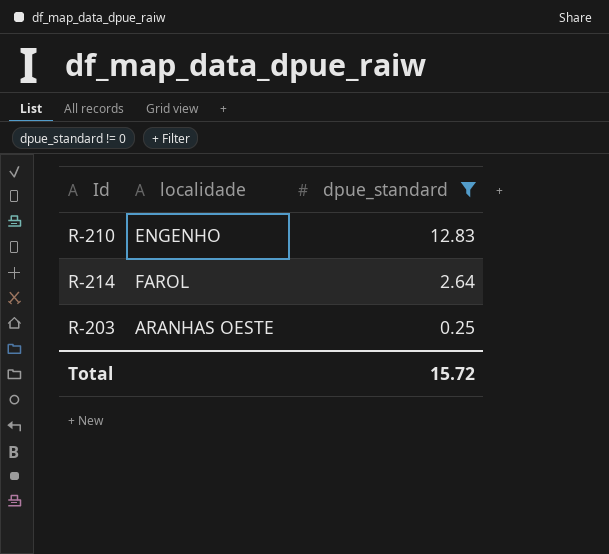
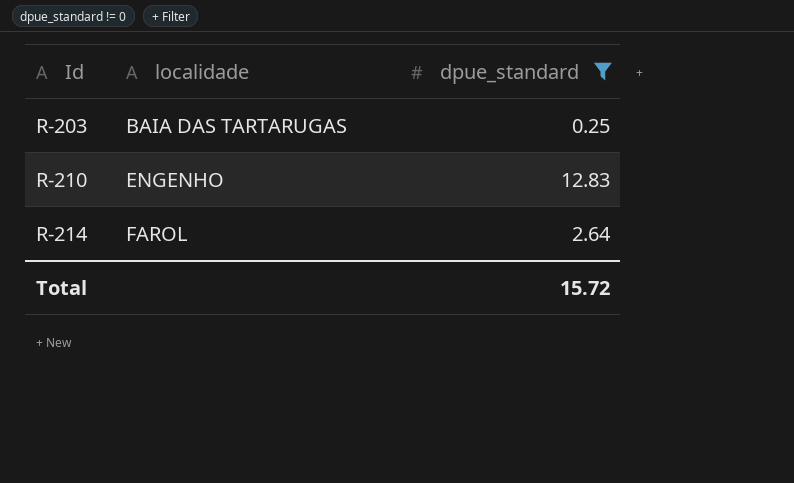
row order: dpue_standard descending -> Id ascending
R-203 | localidade: ARANHAS OESTE -> BAIA DAS TARTARUGAS

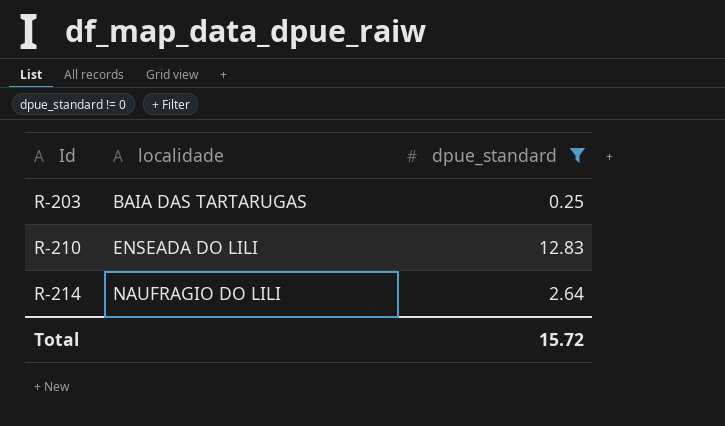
R-210 | localidade: ENGENHO -> ENSEADA DO LILI
R-214 | localidade: FAROL -> NAUFRAGIO DO LILI

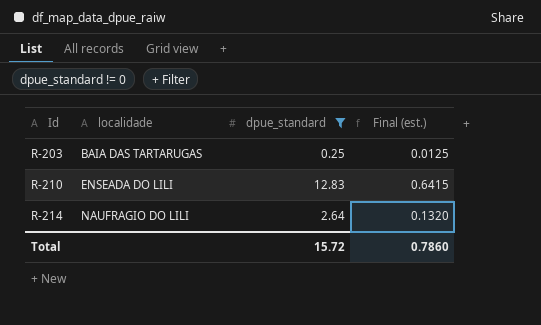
column Final (est.) | formula: none -> [dpue_standard] * 0.05

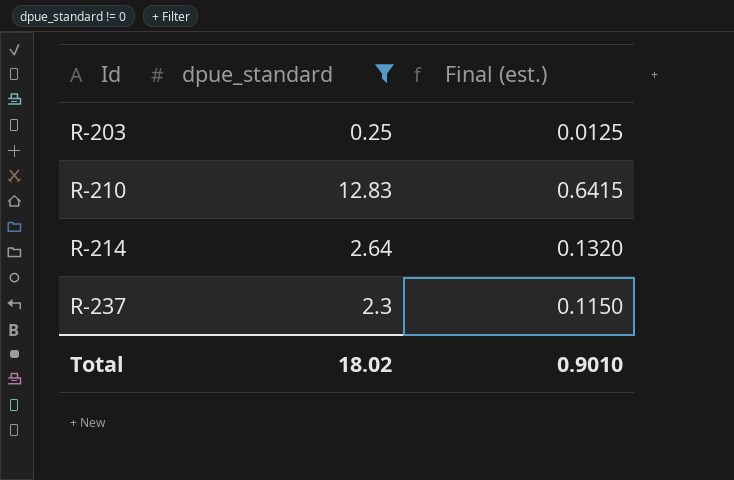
column localidade | position: 2 -> none
row R-237: none -> 2.3 | 0.1150
Total | dpue_standard: 15.72 -> 18.02
Total | Final (est.): 0.7860 -> 0.9010

